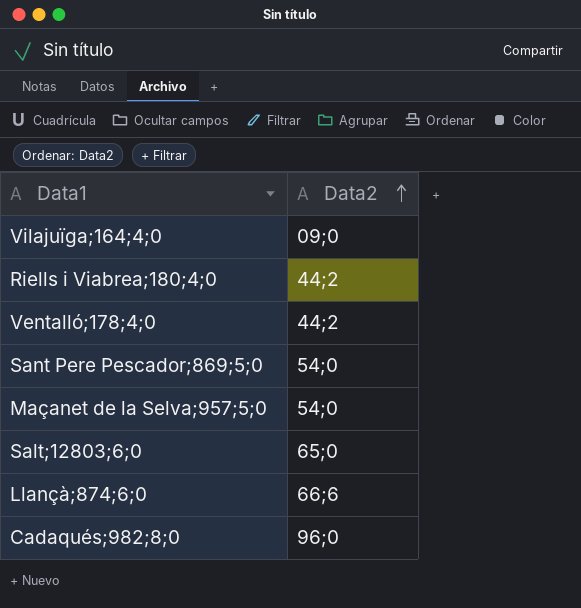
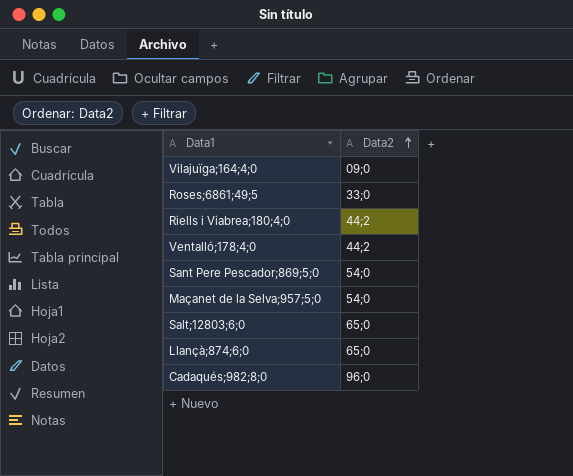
row Roses;6861;49;5: none -> 33;0
Llançà;874;6;0 | Data2: 66;6 -> 65;0

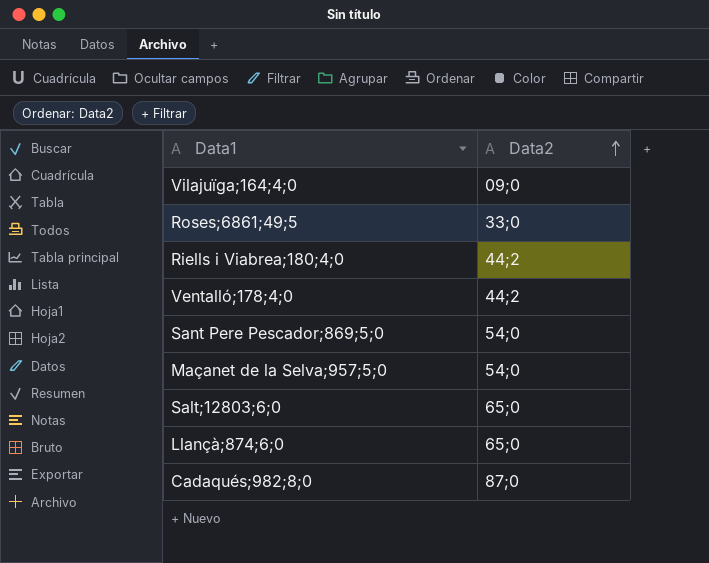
Cadaqués;982;8;0 | Data2: 96;0 -> 87;0

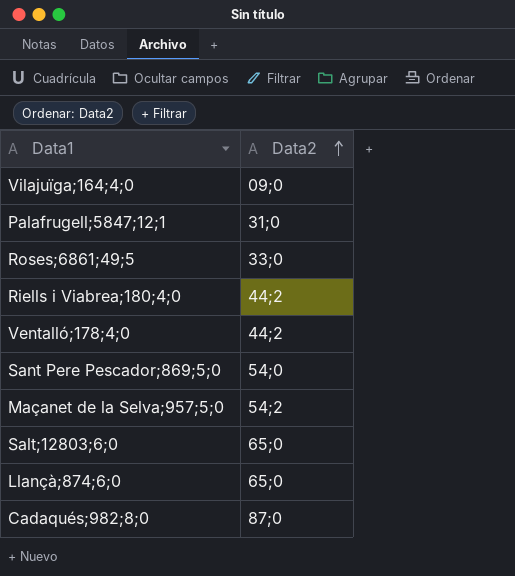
row Palafrugell;5847;12;1: none -> 31;0
Maçanet de la Selva;957;5;0 | Data2: 54;0 -> 54;2

